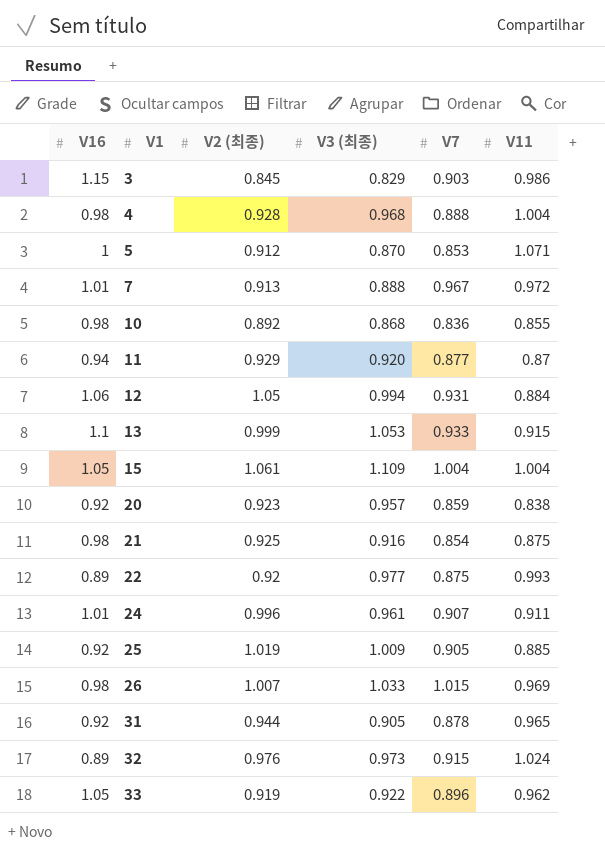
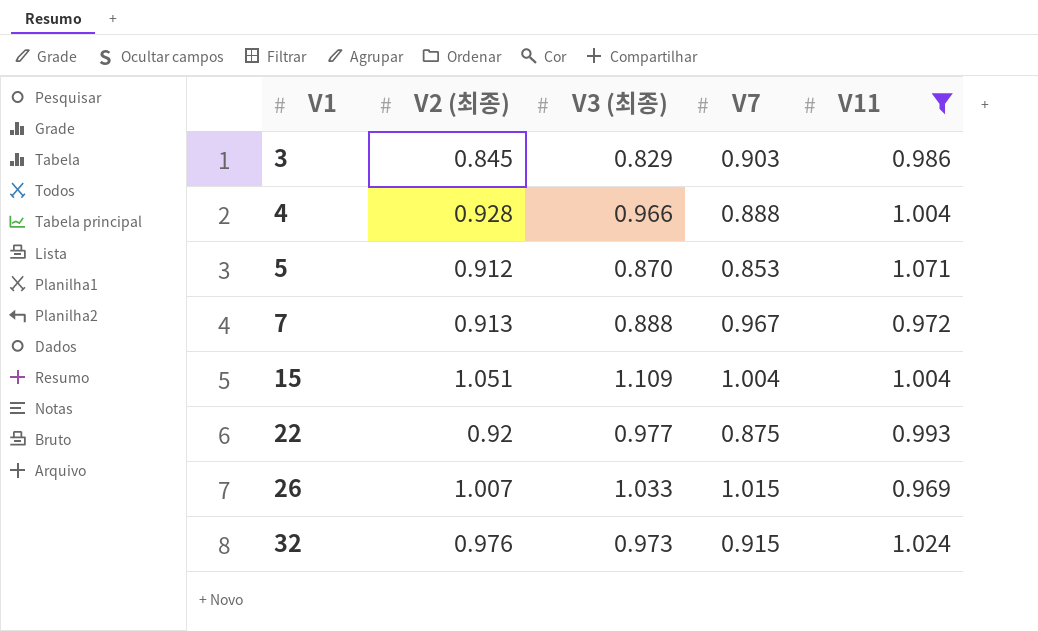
filter: none -> V11 >= 0.969
column V16 | position: 1 -> none
4 | V3 (최종): 0.968 -> 0.966
15 | V2 (최종): 1.061 -> 1.051

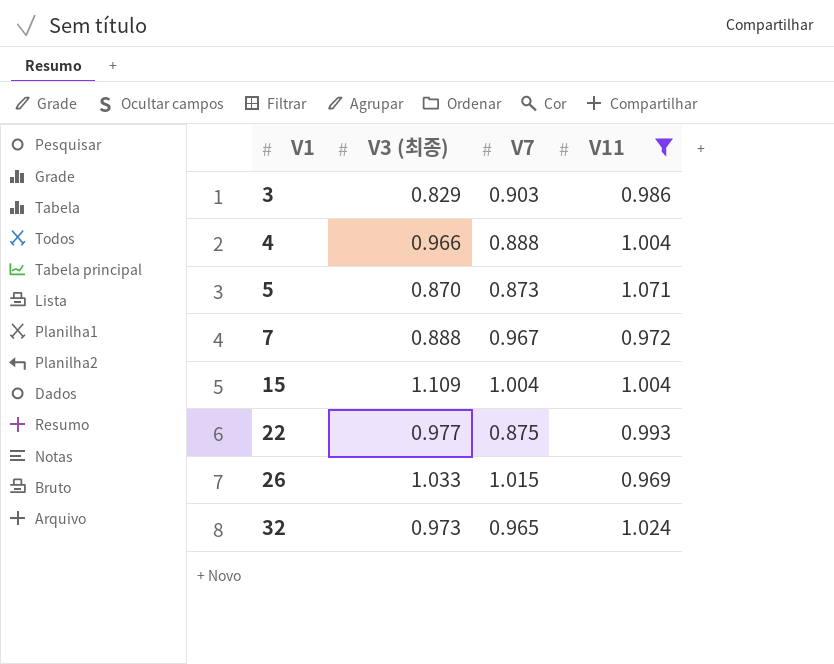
column V2 (최종) | position: 2 -> none
5 | V7: 0.853 -> 0.873
32 | V7: 0.915 -> 0.965

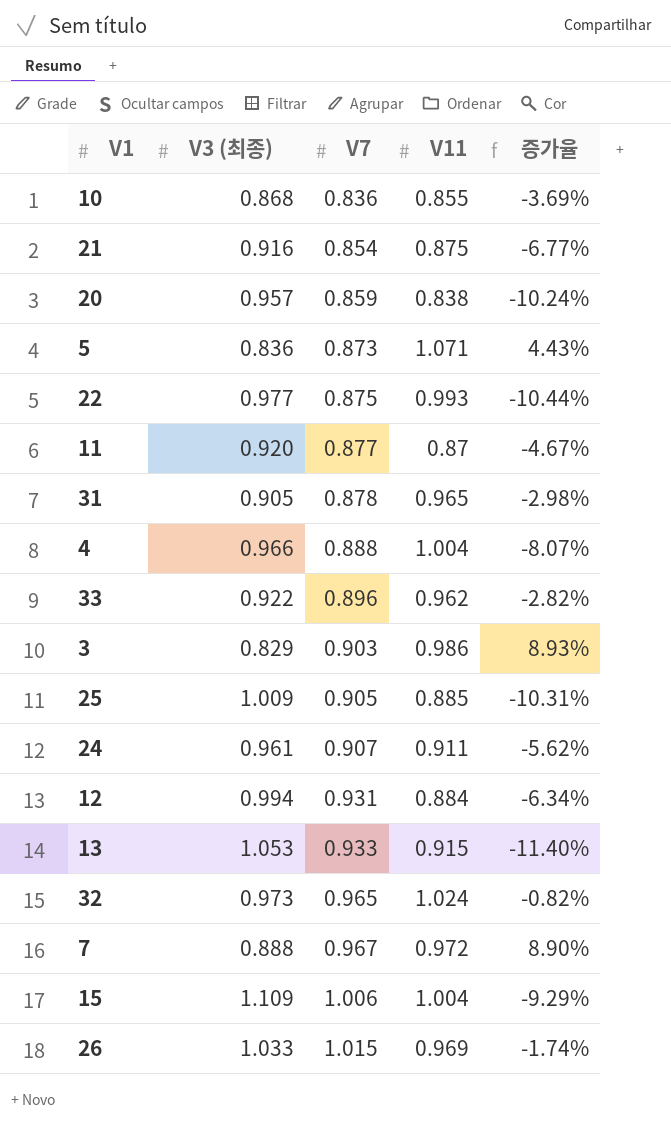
filter: V11 >= 0.969 -> none
row order: V1 ascending -> V7 ascending
column 증가율 | formula: none -> ([V7] - [V3 (최종)]) / [V3 (최종)]
5 | V3 (최종): 0.870 -> 0.836
15 | V7: 1.004 -> 1.006

